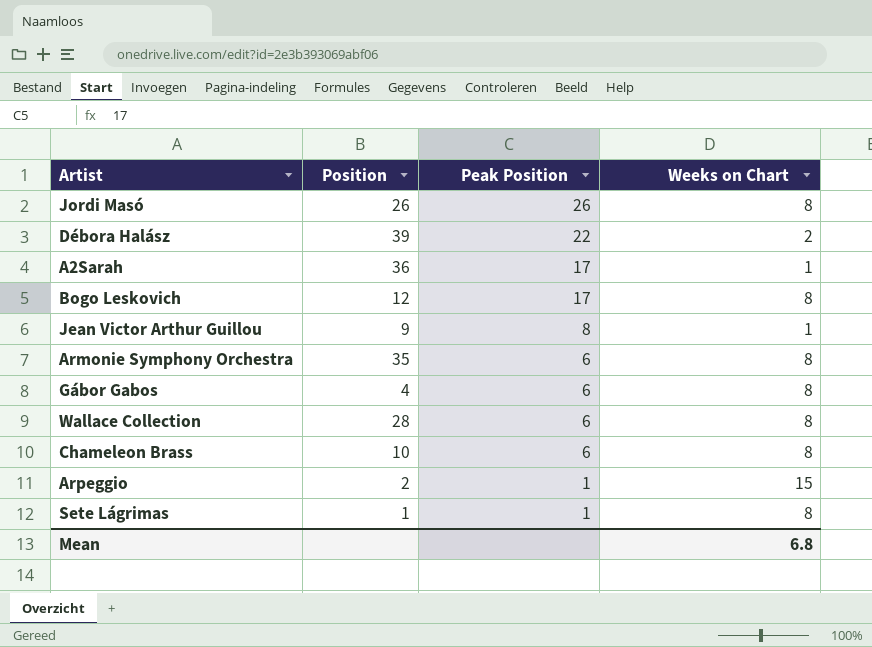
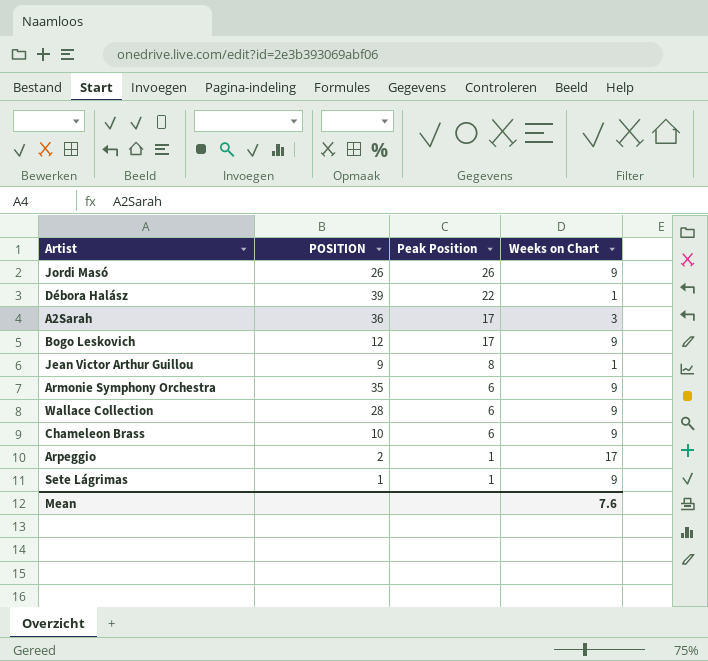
column name: Position -> POSITION
row Gábor Gabos: 4 | 6 | 8 -> none
Jordi Masó | Weeks on Chart: 8 -> 9
Débora Halász | Weeks on Chart: 2 -> 1
A2Sarah | Weeks on Chart: 1 -> 3
Bogo Leskovich | Weeks on Chart: 8 -> 9
Armonie Symphony Orchestra | Weeks on Chart: 8 -> 9
Wallace Collection | Weeks on Chart: 8 -> 9
Chameleon Brass | Weeks on Chart: 8 -> 9
Arpeggio | Weeks on Chart: 15 -> 17
Sete Lágrimas | Weeks on Chart: 8 -> 9
Mean | Weeks on Chart: 6.8 -> 7.6

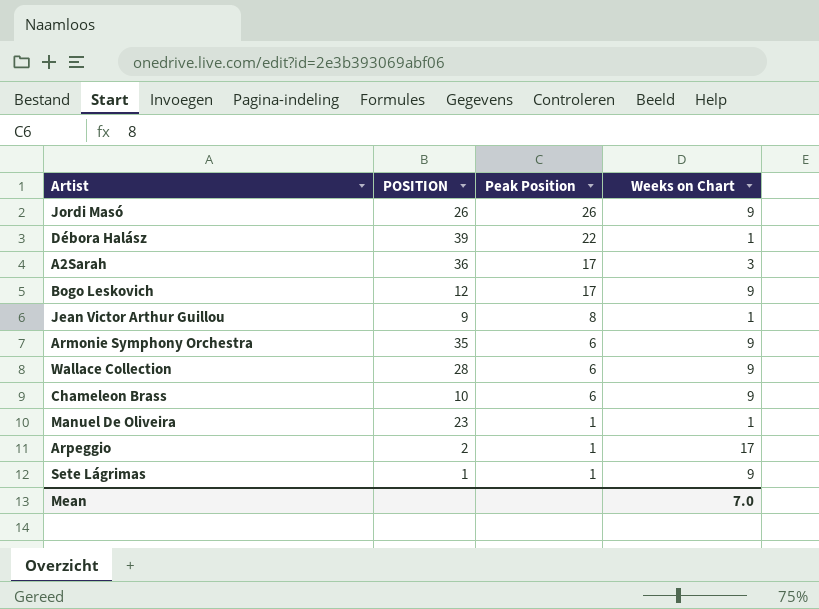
row Manuel De Oliveira: none -> 23 | 1 | 1
Mean | Weeks on Chart: 7.6 -> 7.0

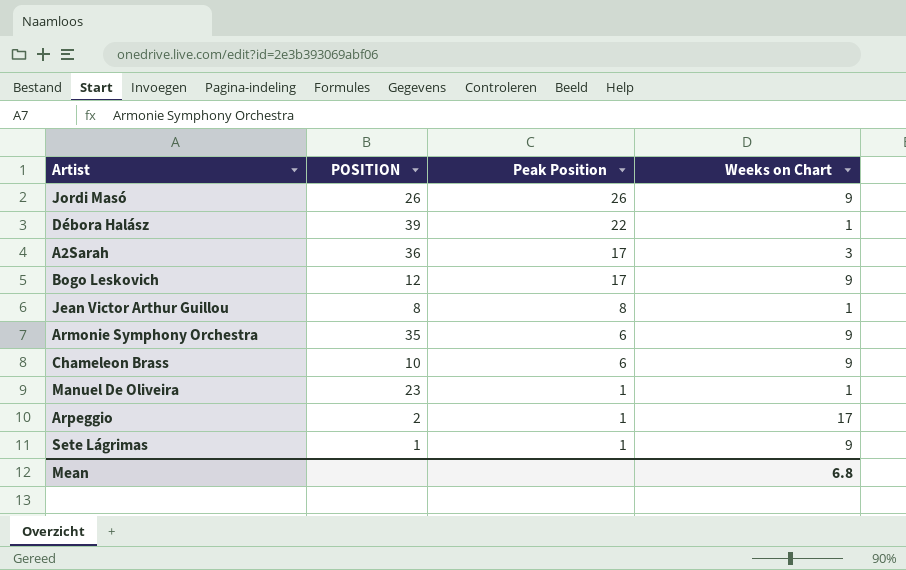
row Wallace Collection: 28 | 6 | 9 -> none
Jean Victor Arthur Guillou | POSITION: 9 -> 8
Mean | Weeks on Chart: 7.0 -> 6.8

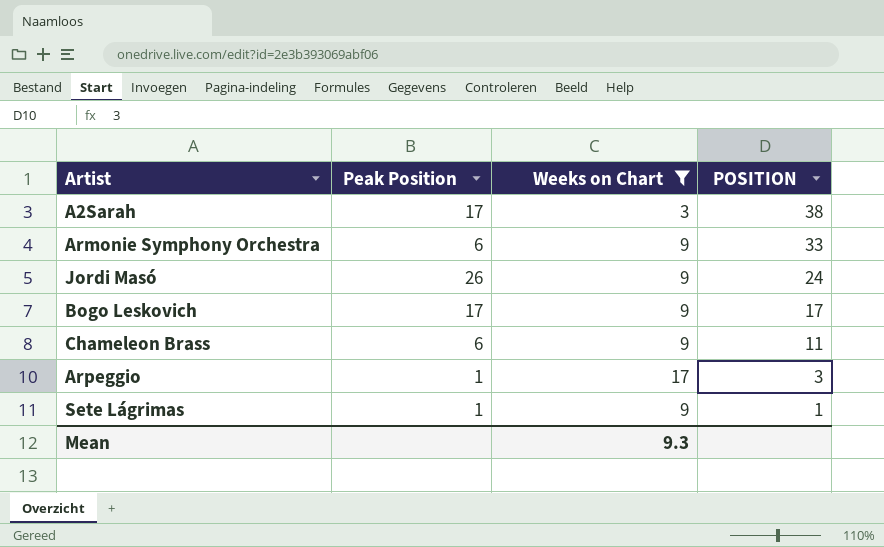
filter: none -> Weeks on Chart != 1
row order: Peak Position descending -> POSITION descending
column POSITION | position: 2 -> 4
A2Sarah | POSITION: 36 -> 38
Armonie Symphony Orchestra | POSITION: 35 -> 33
Jordi Masó | POSITION: 26 -> 24
Bogo Leskovich | POSITION: 12 -> 17
Chameleon Brass | POSITION: 10 -> 11
Arpeggio | POSITION: 2 -> 3
Mean | Weeks on Chart: 6.8 -> 9.3

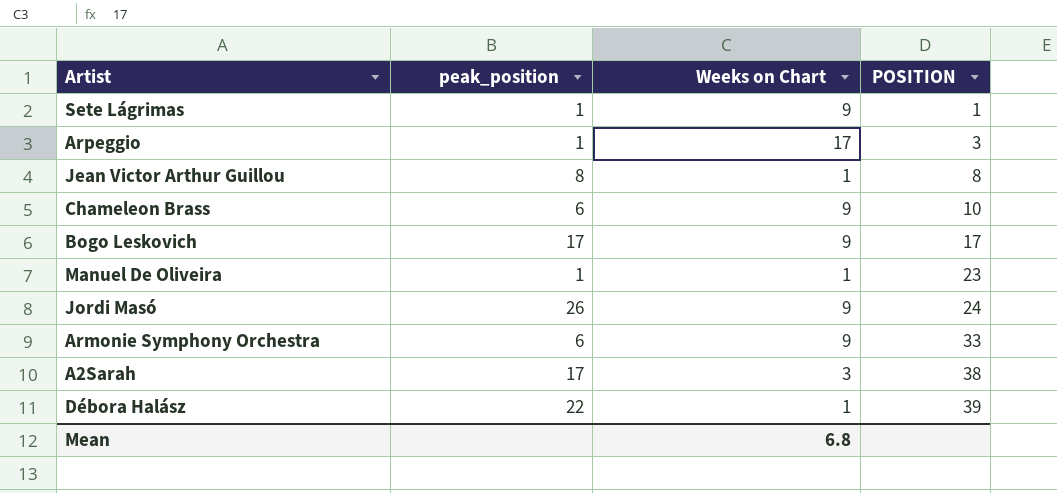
filter: Weeks on Chart != 1 -> none
row order: POSITION descending -> POSITION ascending
column name: Peak Position -> peak_position
Chameleon Brass | POSITION: 11 -> 10
Mean | Weeks on Chart: 9.3 -> 6.8

